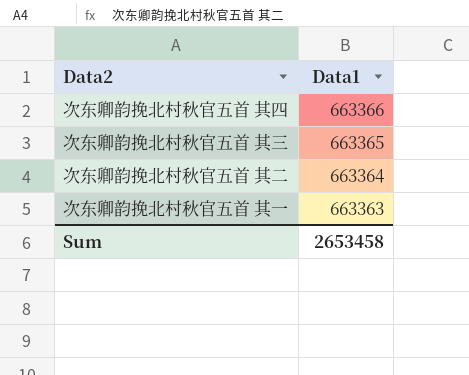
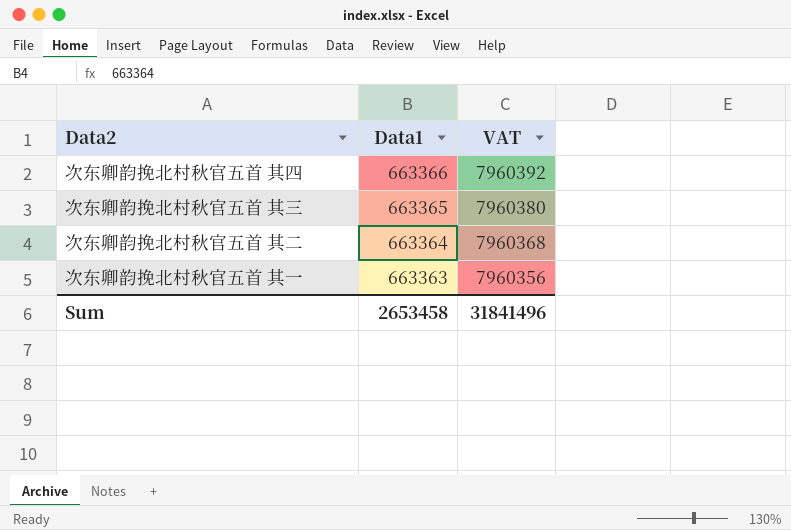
column VAT | formula: none -> [Data1] * 12

